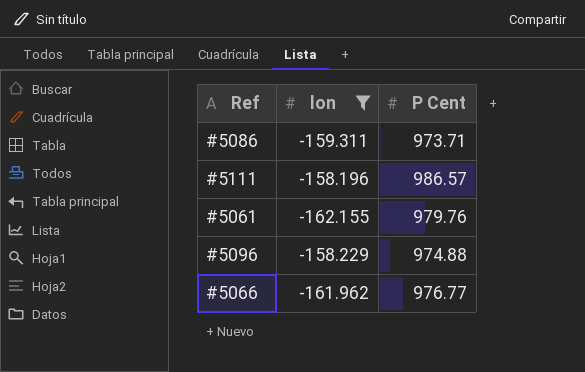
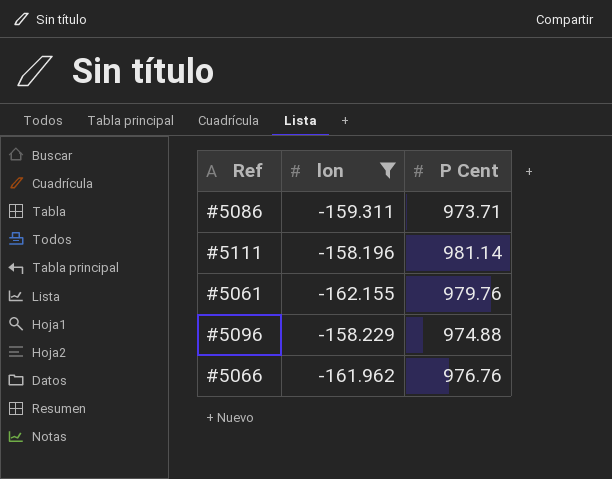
#5111 | P Cent: 986.57 -> 981.14
#5066 | P Cent: 976.77 -> 976.76

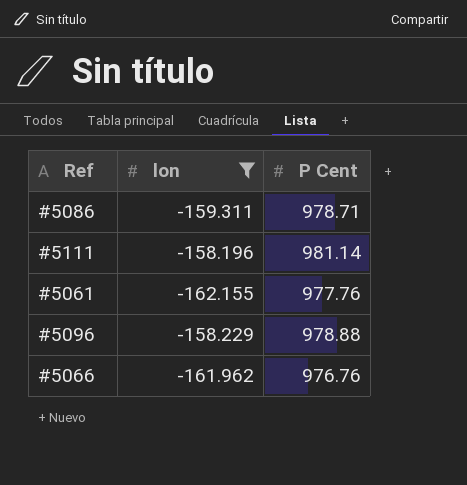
#5086 | P Cent: 973.71 -> 978.71
#5061 | P Cent: 979.76 -> 977.76
#5096 | P Cent: 974.88 -> 978.88

